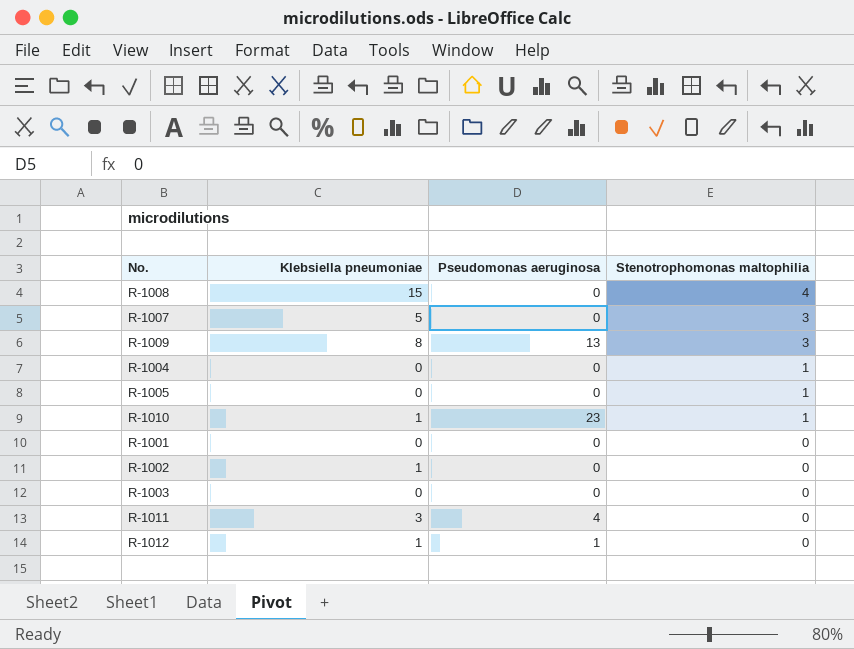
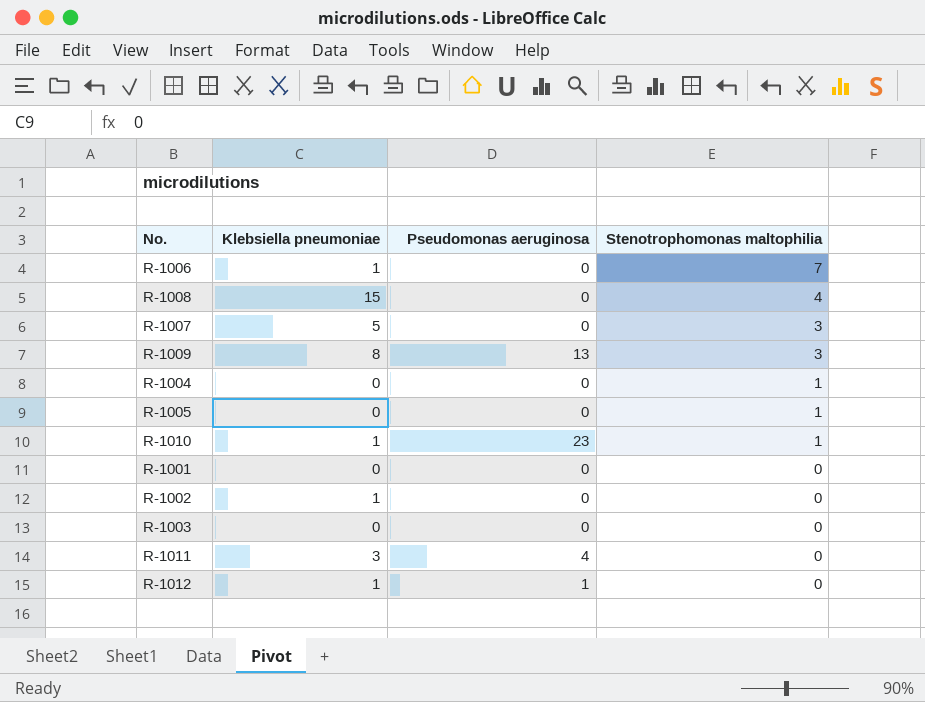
row R-1006: none -> 1 | 0 | 7

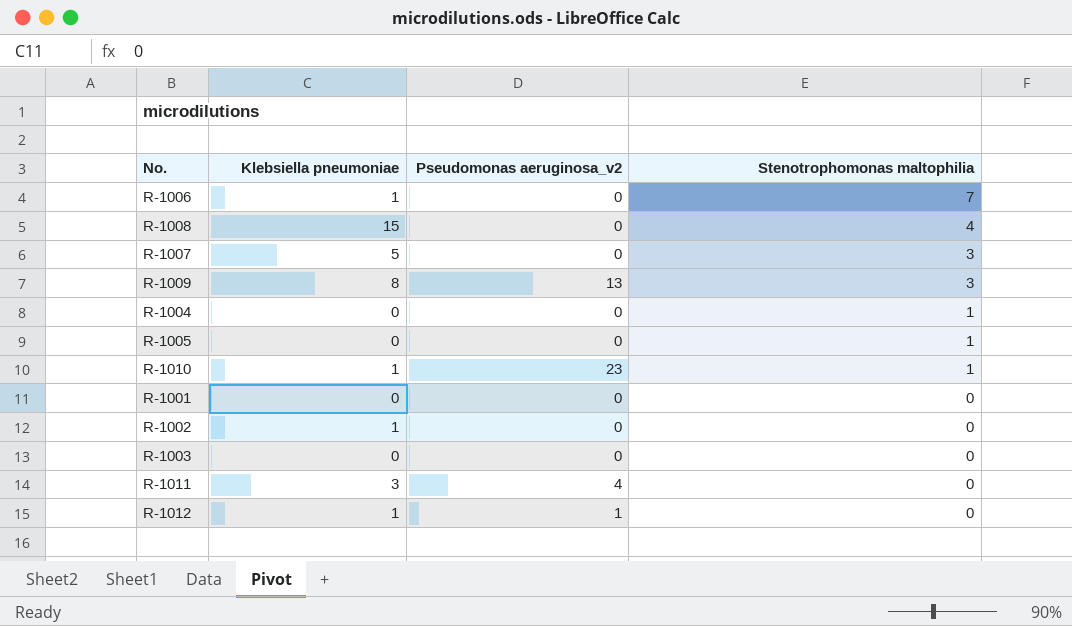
column name: Pseudomonas aeruginosa -> Pseudomonas aeruginosa_v2

